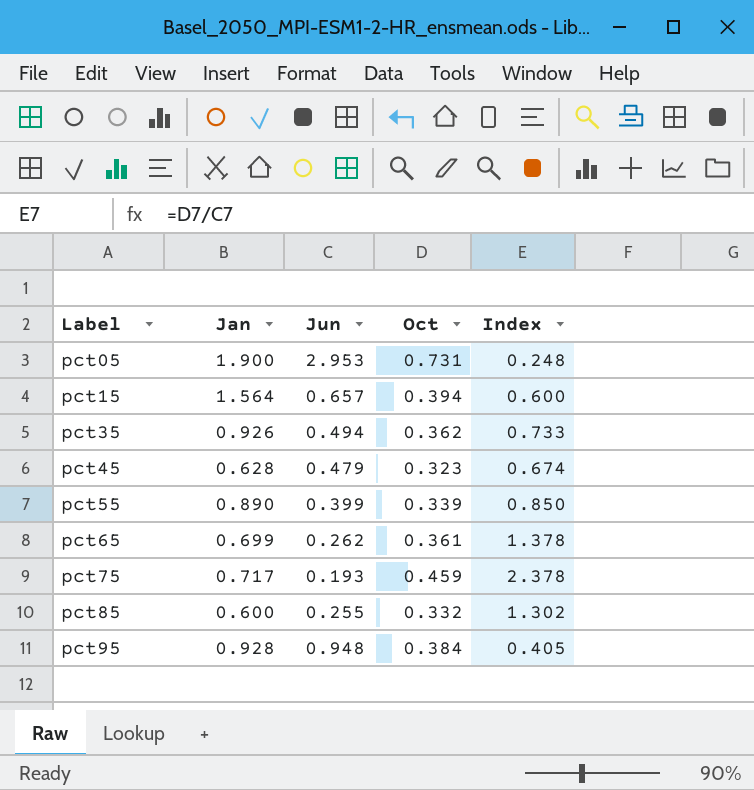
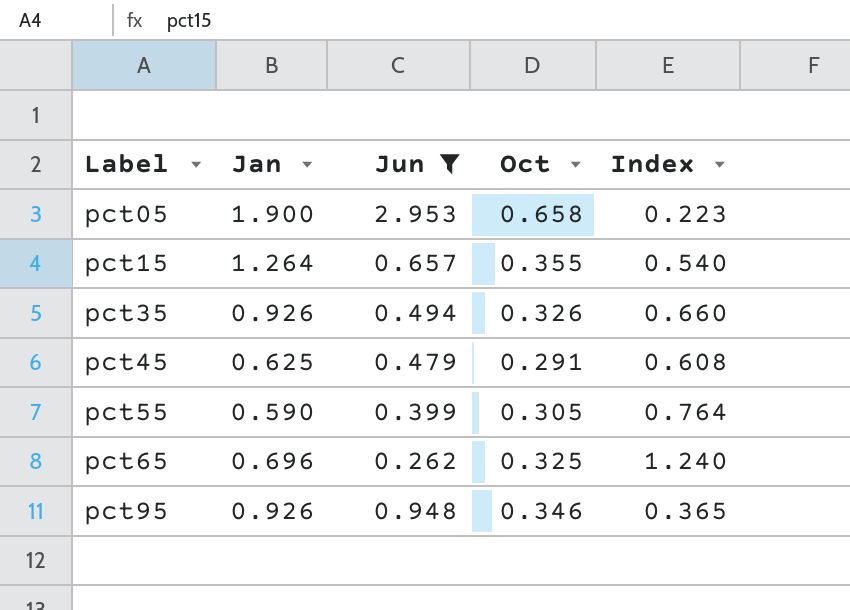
filter: none -> Jun >= 0.262
pct05 | Oct: 0.731 -> 0.658
pct05 | Index: 0.248 -> 0.223
pct15 | Jan: 1.564 -> 1.264
pct15 | Oct: 0.394 -> 0.355
pct15 | Index: 0.600 -> 0.540
pct35 | Oct: 0.362 -> 0.326
pct35 | Index: 0.733 -> 0.660
pct45 | Jan: 0.628 -> 0.625
pct45 | Oct: 0.323 -> 0.291
pct45 | Index: 0.674 -> 0.608
pct55 | Jan: 0.890 -> 0.590
pct55 | Oct: 0.339 -> 0.305
pct55 | Index: 0.850 -> 0.764
pct65 | Jan: 0.699 -> 0.696
pct65 | Oct: 0.361 -> 0.325
pct65 | Index: 1.378 -> 1.240
pct95 | Jan: 0.928 -> 0.926
pct95 | Oct: 0.384 -> 0.346
pct95 | Index: 0.405 -> 0.365

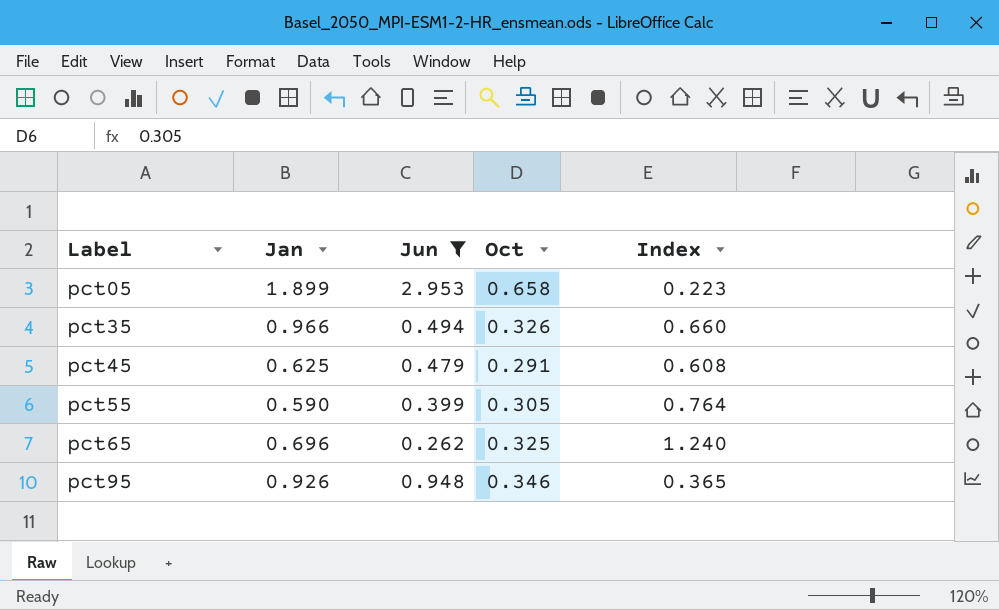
row pct15: 1.264 | 0.657 | 0.355 | 0.540 -> none
pct05 | Jan: 1.900 -> 1.899
pct35 | Jan: 0.926 -> 0.966

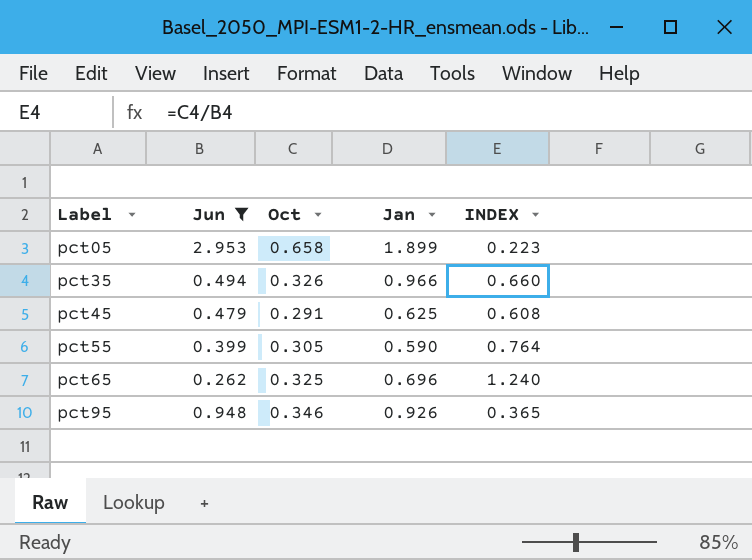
column Jan | position: 2 -> 4
column name: Index -> INDEX

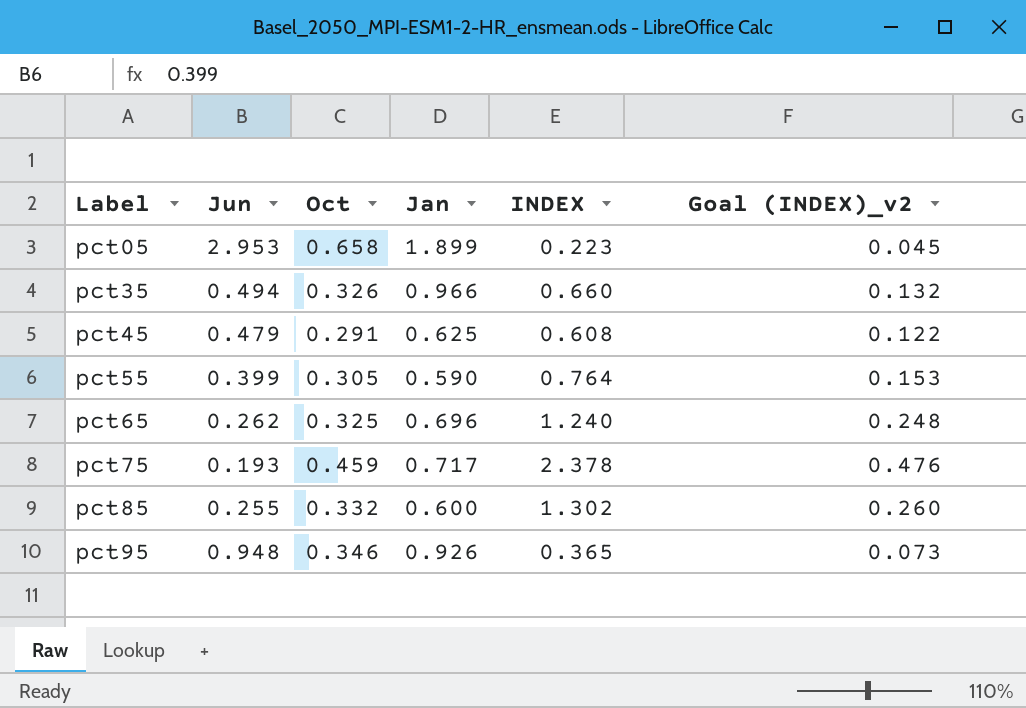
filter: Jun >= 0.262 -> none
column Goal (INDEX)_v2 | formula: none -> [INDEX] * 0.2

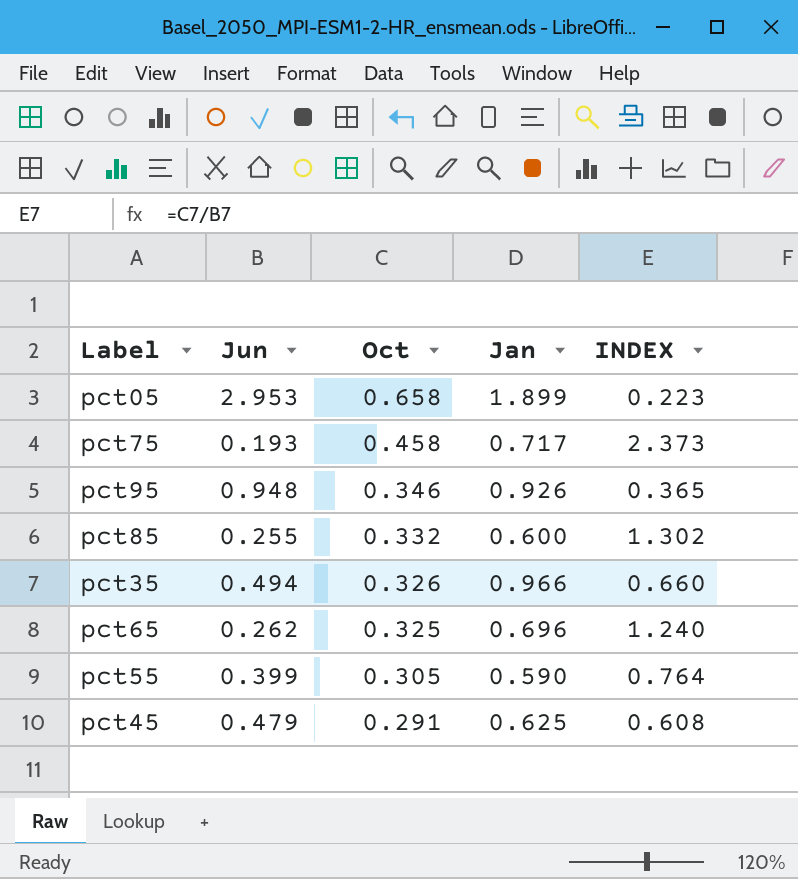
row order: Label ascending -> Oct descending
column Goal (INDEX)_v2 | formula: [INDEX] * 0.2 -> none
pct75 | Oct: 0.459 -> 0.458
pct75 | INDEX: 2.378 -> 2.373

